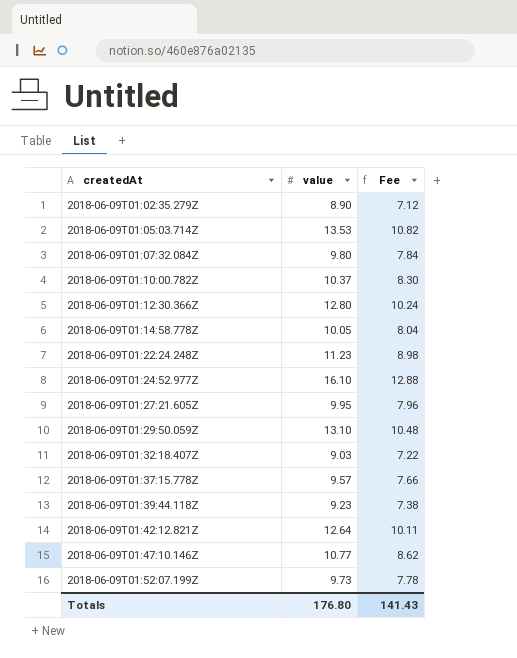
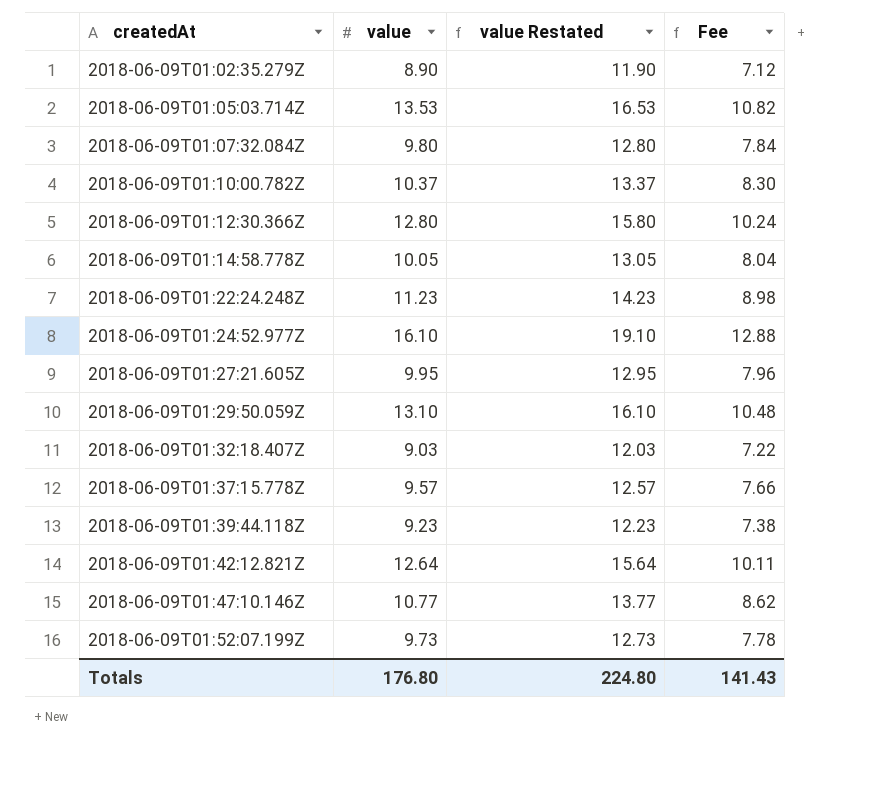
column value Restated | formula: none -> [value] + 3

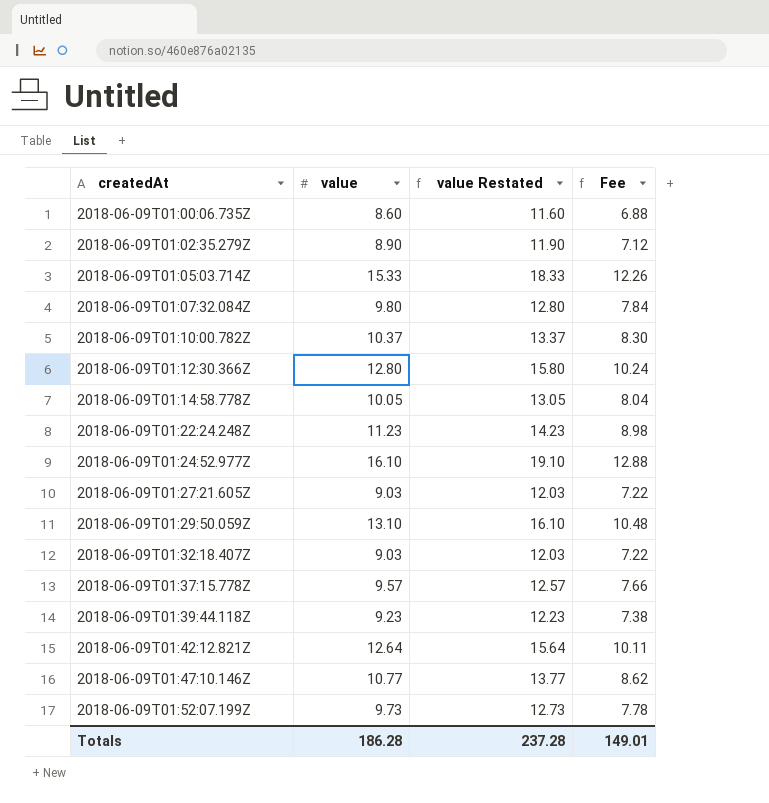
row 2018-06-09T01:00:06.735Z: none -> 8.60 | 11.60 | 6.88
2018-06-09T01:05:03.714Z | value: 13.53 -> 15.33
2018-06-09T01:05:03.714Z | value Restated: 16.53 -> 18.33
2018-06-09T01:05:03.714Z | Fee: 10.82 -> 12.26
2018-06-09T01:27:21.605Z | value: 9.95 -> 9.03
2018-06-09T01:27:21.605Z | value Restated: 12.95 -> 12.03
2018-06-09T01:27:21.605Z | Fee: 7.96 -> 7.22
Totals | value: 176.80 -> 186.28
Totals | value Restated: 224.80 -> 237.28
Totals | Fee: 141.43 -> 149.01

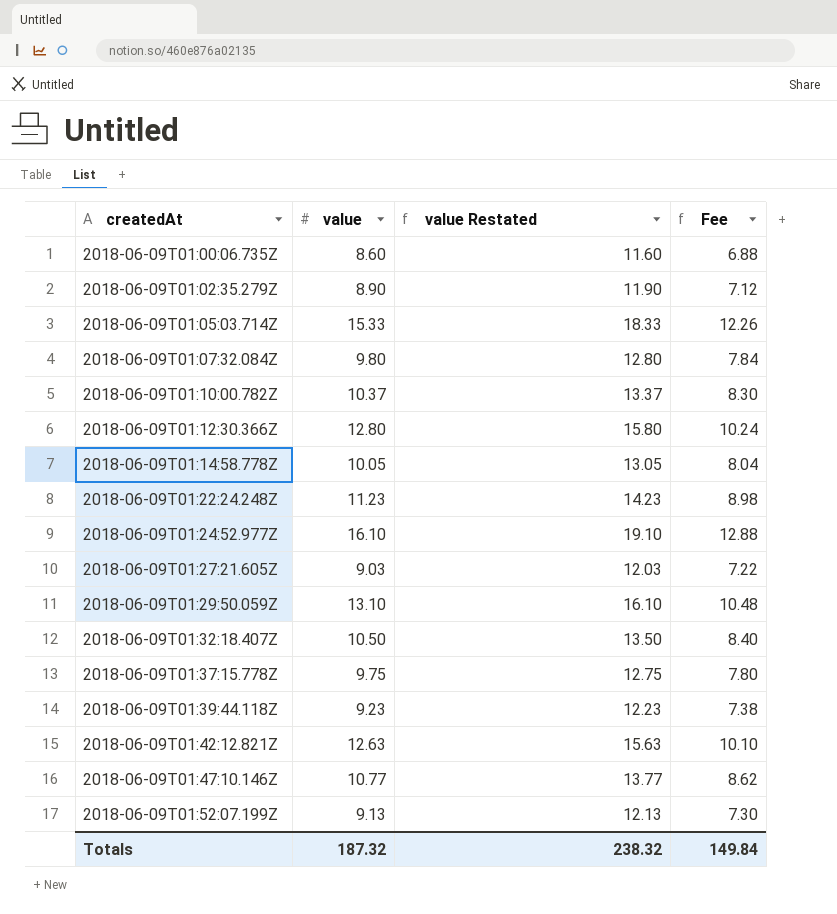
2018-06-09T01:32:18.407Z | value: 9.03 -> 10.50
2018-06-09T01:32:18.407Z | value Restated: 12.03 -> 13.50
2018-06-09T01:32:18.407Z | Fee: 7.22 -> 8.40
2018-06-09T01:37:15.778Z | value: 9.57 -> 9.75
2018-06-09T01:37:15.778Z | value Restated: 12.57 -> 12.75
2018-06-09T01:37:15.778Z | Fee: 7.66 -> 7.80
2018-06-09T01:42:12.821Z | value: 12.64 -> 12.63
2018-06-09T01:42:12.821Z | value Restated: 15.64 -> 15.63
2018-06-09T01:42:12.821Z | Fee: 10.11 -> 10.10
2018-06-09T01:52:07.199Z | value: 9.73 -> 9.13
2018-06-09T01:52:07.199Z | value Restated: 12.73 -> 12.13
2018-06-09T01:52:07.199Z | Fee: 7.78 -> 7.30
Totals | value: 186.28 -> 187.32
Totals | value Restated: 237.28 -> 238.32
Totals | Fee: 149.01 -> 149.84

